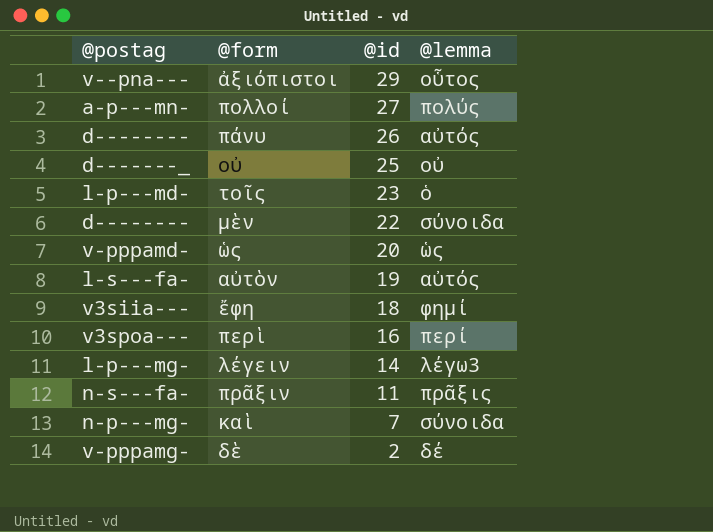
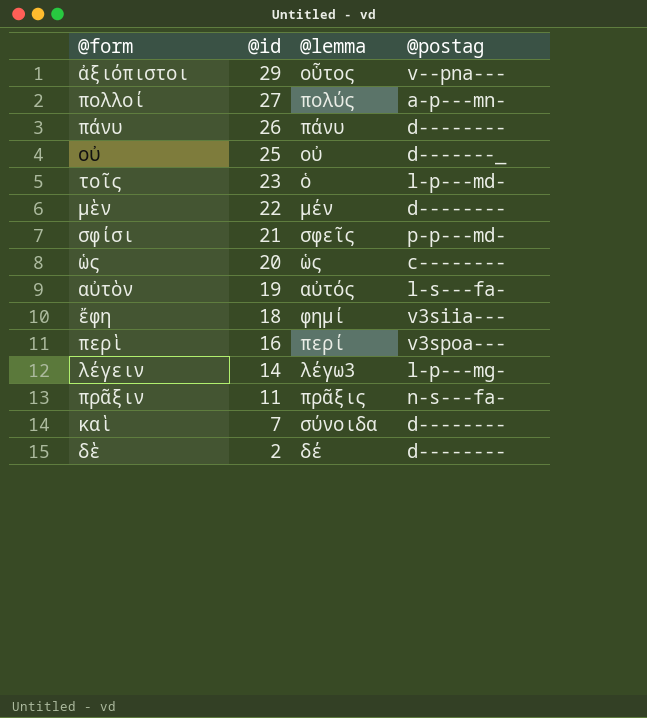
column @postag | position: 1 -> 4
πάνυ | @lemma: αὐτός -> πάνυ
μὲν | @lemma: σύνοιδα -> μέν
row σφίσι: none -> 21 | σφεῖς | p-p---md-
ὡς | @postag: v-pppamd- -> c--------
καὶ | @postag: n-p---mg- -> d--------
δὲ | @postag: v-pppamg- -> d--------

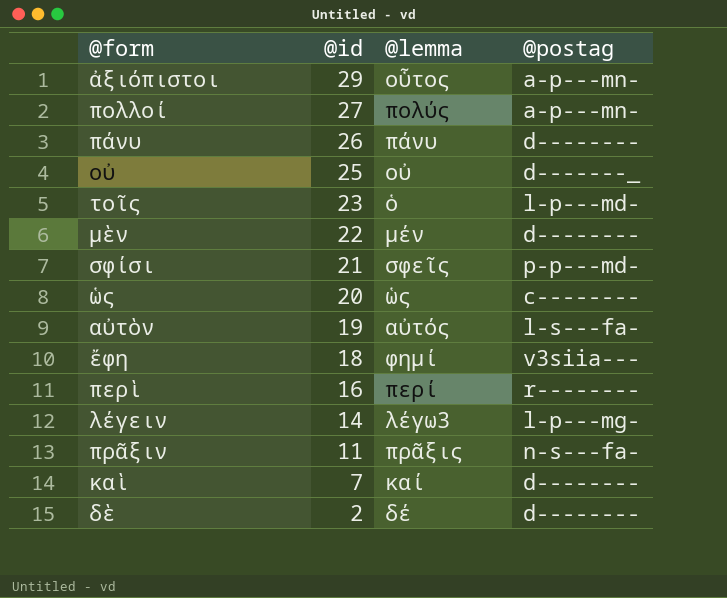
ἀξιόπιστοι | @postag: v--pna--- -> a-p---mn-
περὶ | @postag: v3spoa--- -> r--------
καὶ | @lemma: σύνοιδα -> καί

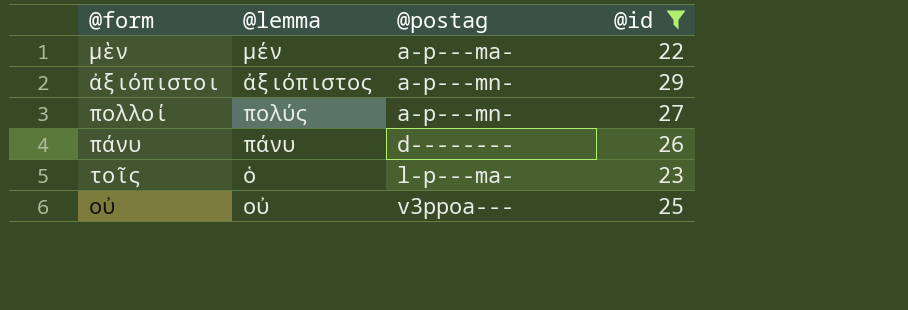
filter: none -> @id >= 22
row order: @id descending -> @postag ascending
column @id | position: 2 -> 4
μὲν | @postag: d-------- -> a-p---ma-
ἀξιόπιστοι | @lemma: οὗτος -> ἀξιόπιστος
τοῖς | @postag: l-p---md- -> l-p---ma-
οὐ | @postag: d-------_ -> v3ppoa---

